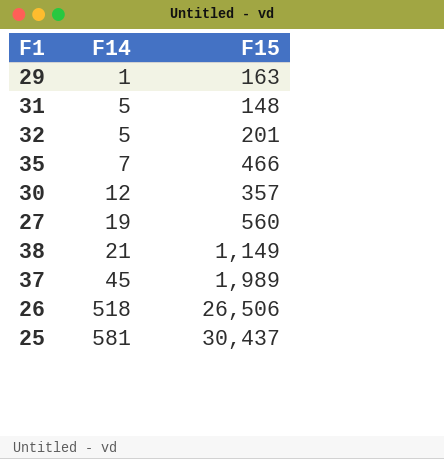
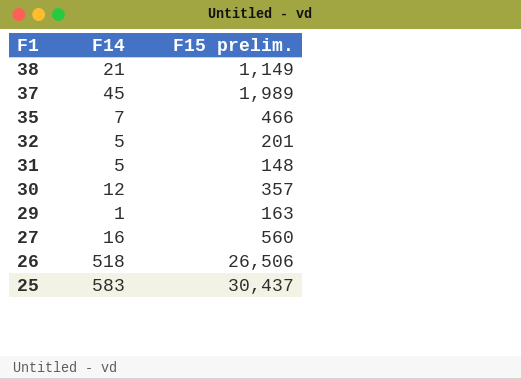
row order: F14 ascending -> F1 descending
column name: F15 -> F15 prelim.
27 | F14: 19 -> 16
25 | F14: 581 -> 583

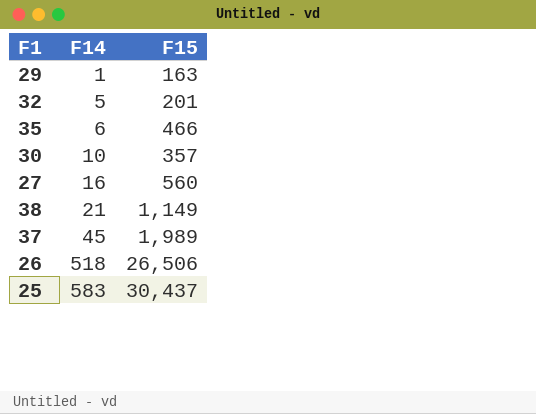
row order: F1 descending -> F14 ascending
column name: F15 prelim. -> F15
row 31: 5 | 148 -> none
35 | F14: 7 -> 6
30 | F14: 12 -> 10

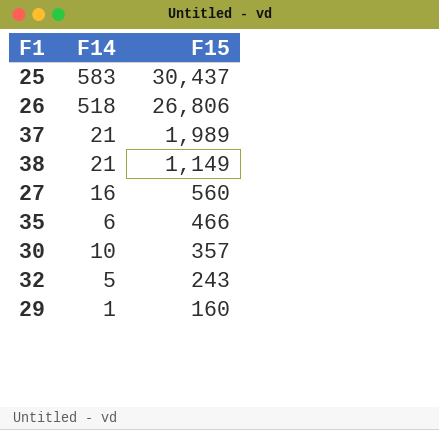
row order: F14 ascending -> F15 descending
26 | F15: 26,506 -> 26,806
37 | F14: 45 -> 21
32 | F15: 201 -> 243
29 | F15: 163 -> 160

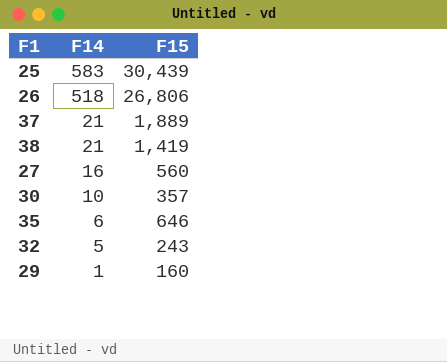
row order: F15 descending -> F14 descending
25 | F15: 30,437 -> 30,439
37 | F15: 1,989 -> 1,889
38 | F15: 1,149 -> 1,419
35 | F15: 466 -> 646

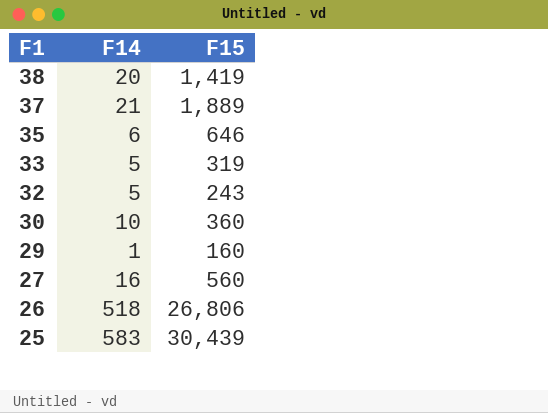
row order: F14 descending -> F1 descending
38 | F14: 21 -> 20
row 33: none -> 5 | 319
30 | F15: 357 -> 360

